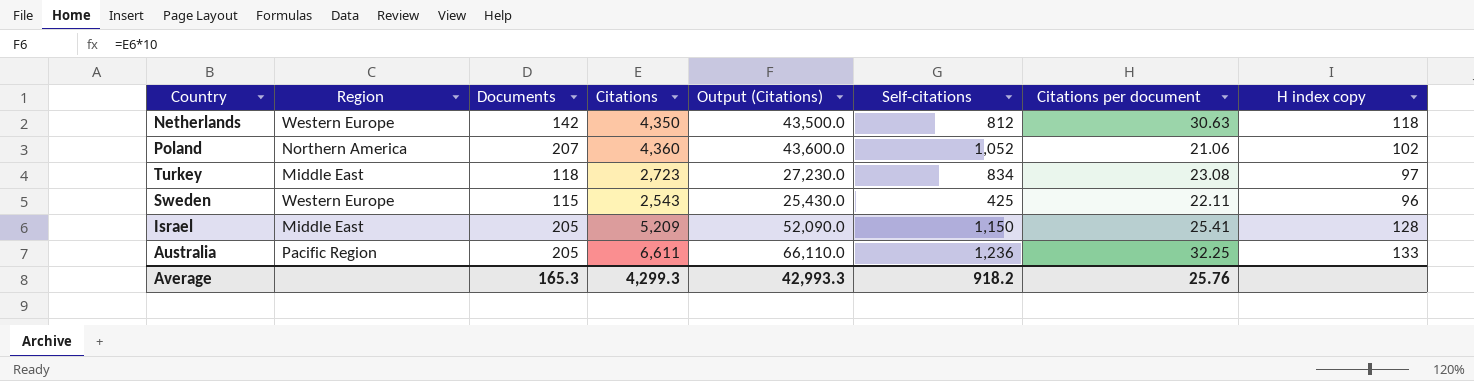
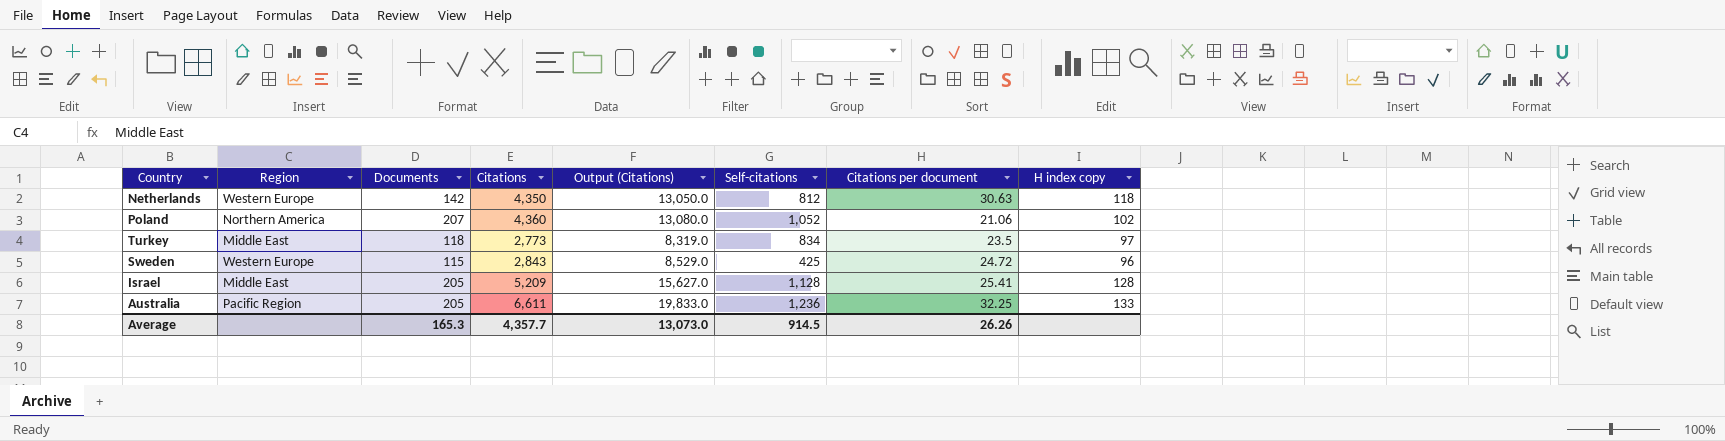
column Output (Citations) | formula: [Citations] * 10 -> [Citations] * 3
Turkey | Citations: 2,723 -> 2,773
Turkey | Citations per document: 23.08 -> 23.5
Sweden | Citations: 2,543 -> 2,843
Sweden | Citations per document: 22.11 -> 24.72
Israel | Self-citations: 1,150 -> 1,128
Average | Citations: 4,299.3 -> 4,357.7
Average | Output (Citations): 42,993.3 -> 13,073.0
Average | Self-citations: 918.2 -> 914.5
Average | Citations per document: 25.76 -> 26.26

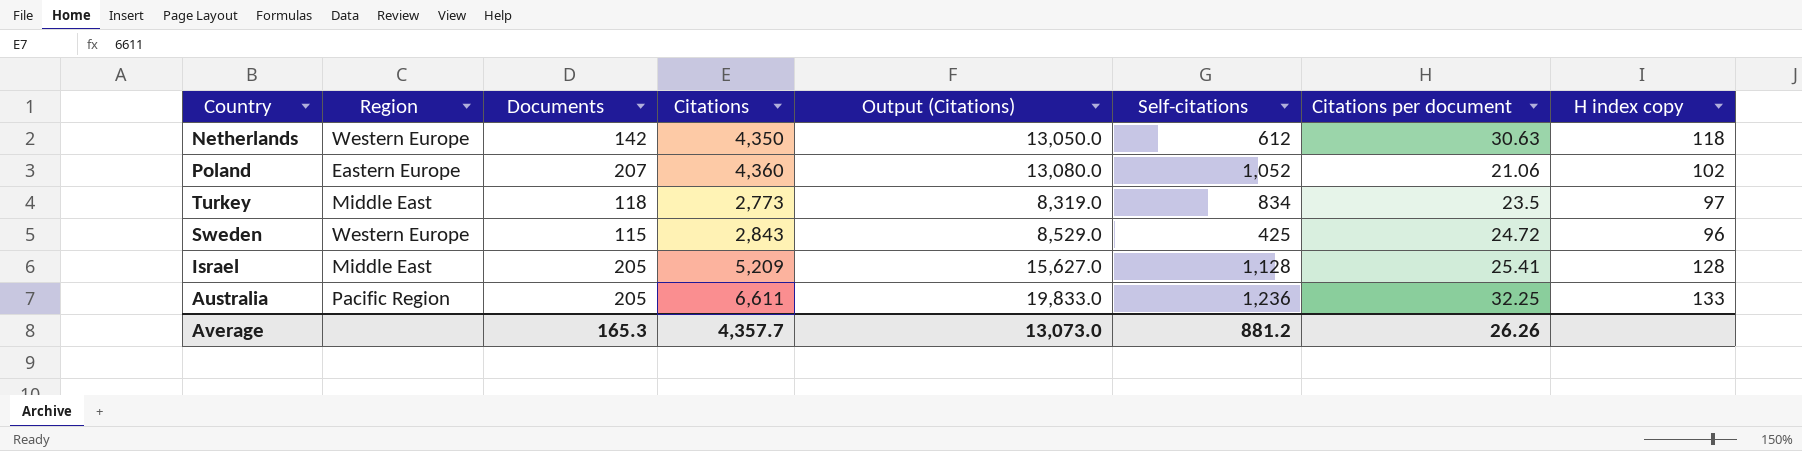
Netherlands | Self-citations: 812 -> 612
Poland | Region: Northern America -> Eastern Europe
Average | Self-citations: 914.5 -> 881.2

